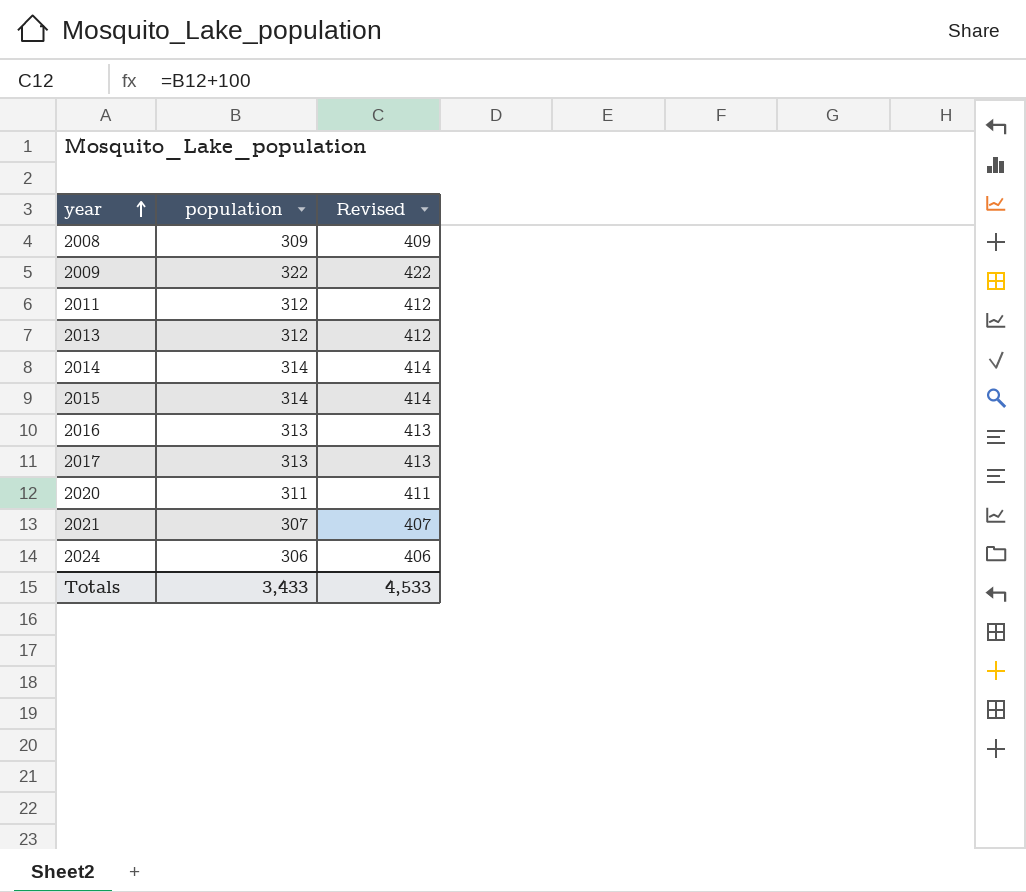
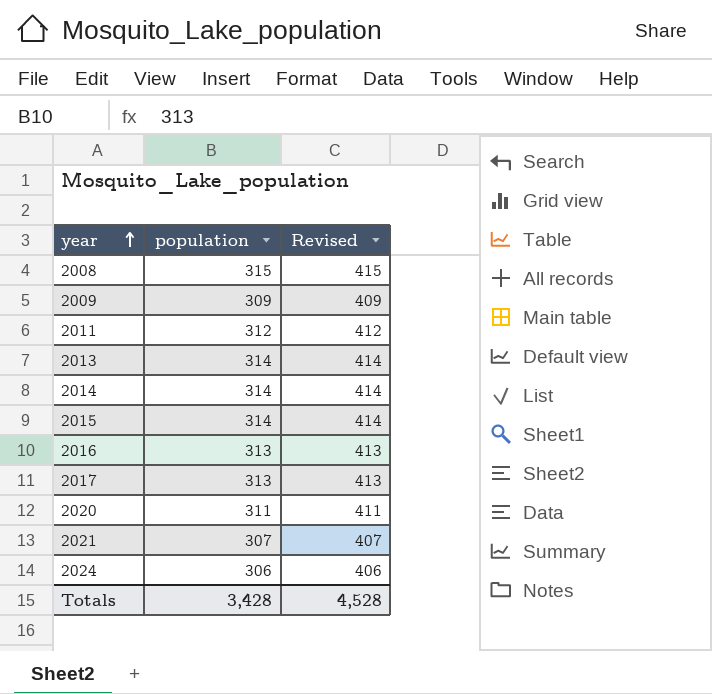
2008 | population: 309 -> 315
2008 | Revised: 409 -> 415
2009 | population: 322 -> 309
2009 | Revised: 422 -> 409
2013 | population: 312 -> 314
2013 | Revised: 412 -> 414
Totals | population: 3,433 -> 3,428
Totals | Revised: 4,533 -> 4,528

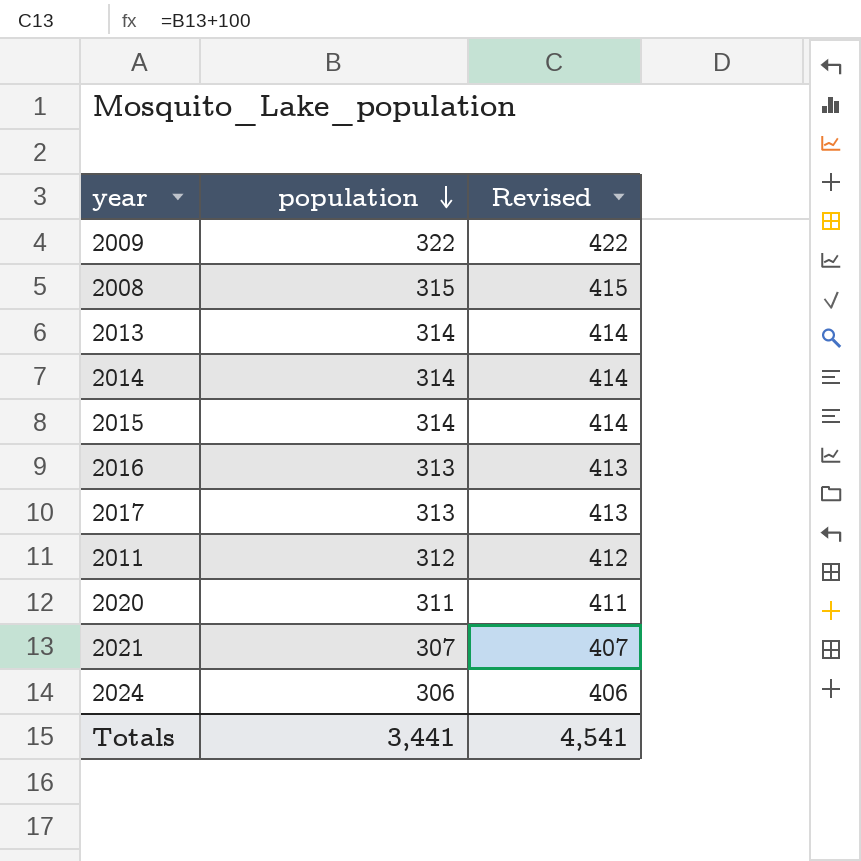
row order: year ascending -> population descending
2009 | population: 309 -> 322
2009 | Revised: 409 -> 422
Totals | population: 3,428 -> 3,441
Totals | Revised: 4,528 -> 4,541

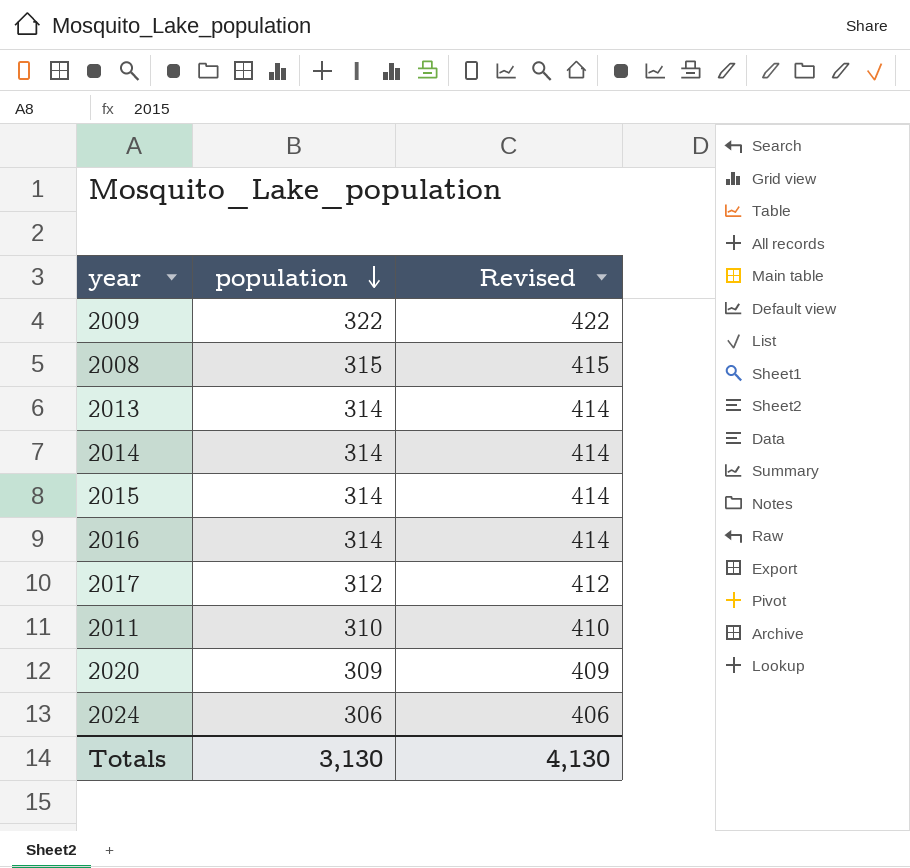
row 2021: 307 | 407 -> none
2016 | population: 313 -> 314
2016 | Revised: 413 -> 414
2017 | population: 313 -> 312
2017 | Revised: 413 -> 412
2011 | population: 312 -> 310
2011 | Revised: 412 -> 410
2020 | population: 311 -> 309
2020 | Revised: 411 -> 409
Totals | population: 3,441 -> 3,130
Totals | Revised: 4,541 -> 4,130

